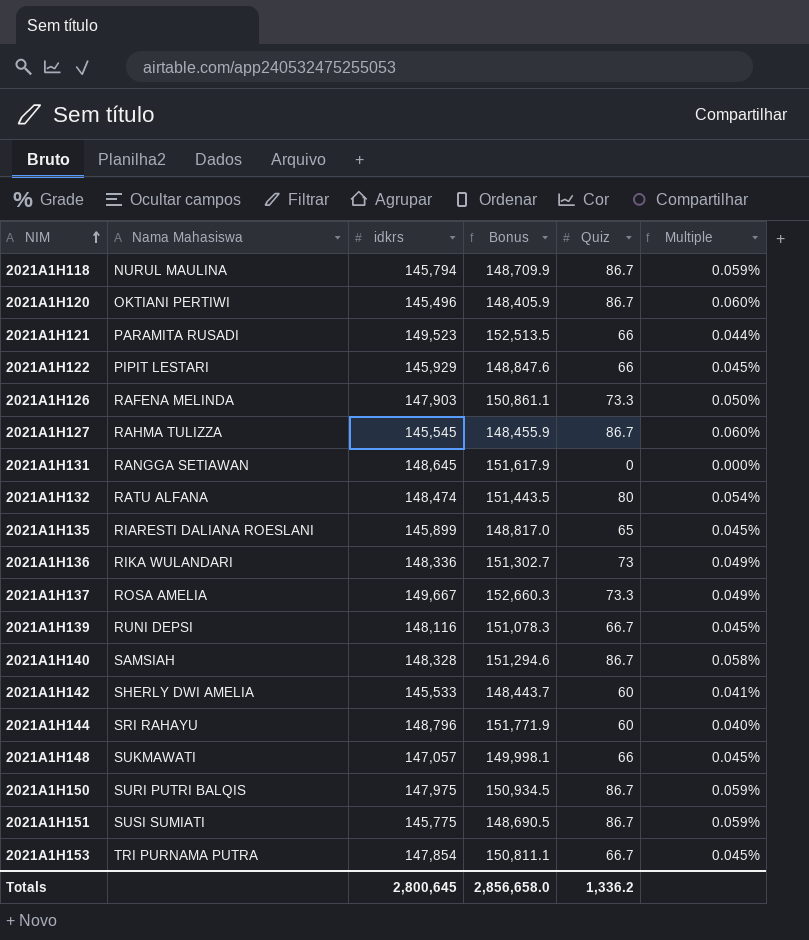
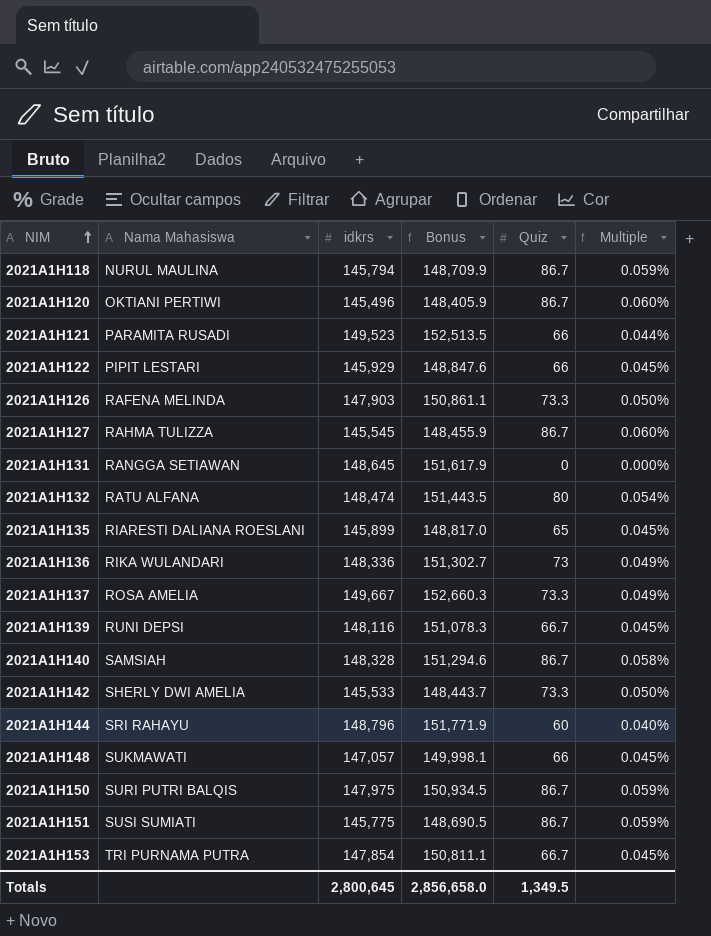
2021A1H142 | Quiz: 60 -> 73.3
2021A1H142 | Multiple: 0.041% -> 0.050%
Totals | Quiz: 1,336.2 -> 1,349.5

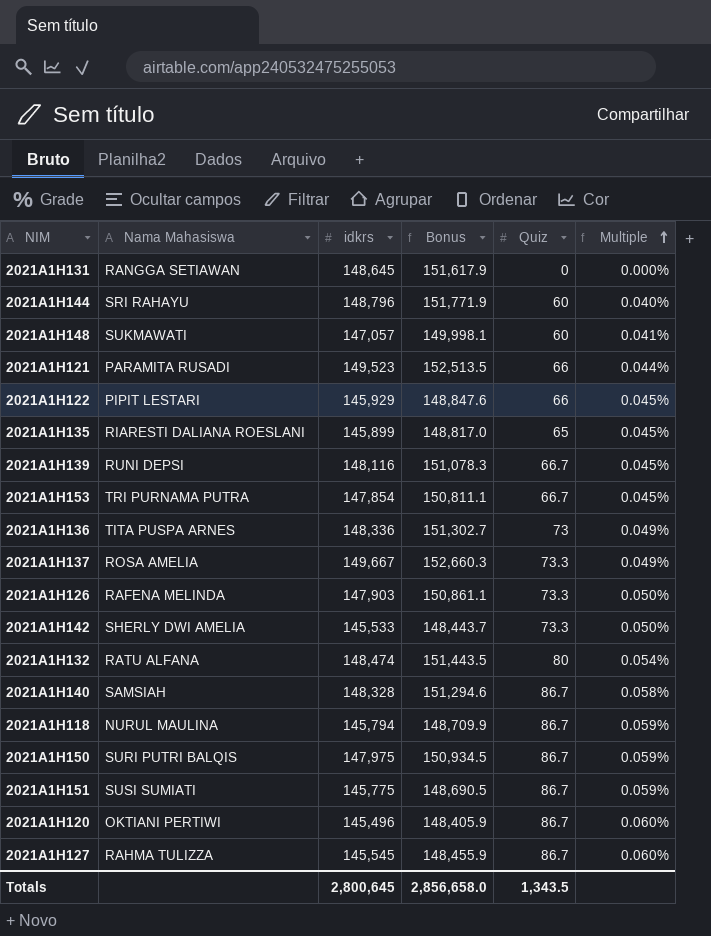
row order: NIM ascending -> Multiple ascending
2021A1H148 | Quiz: 66 -> 60
2021A1H148 | Multiple: 0.045% -> 0.041%
2021A1H136 | Nama Mahasiswa: RIKA WULANDARI -> TITA PUSPA ARNES
Totals | Quiz: 1,349.5 -> 1,343.5

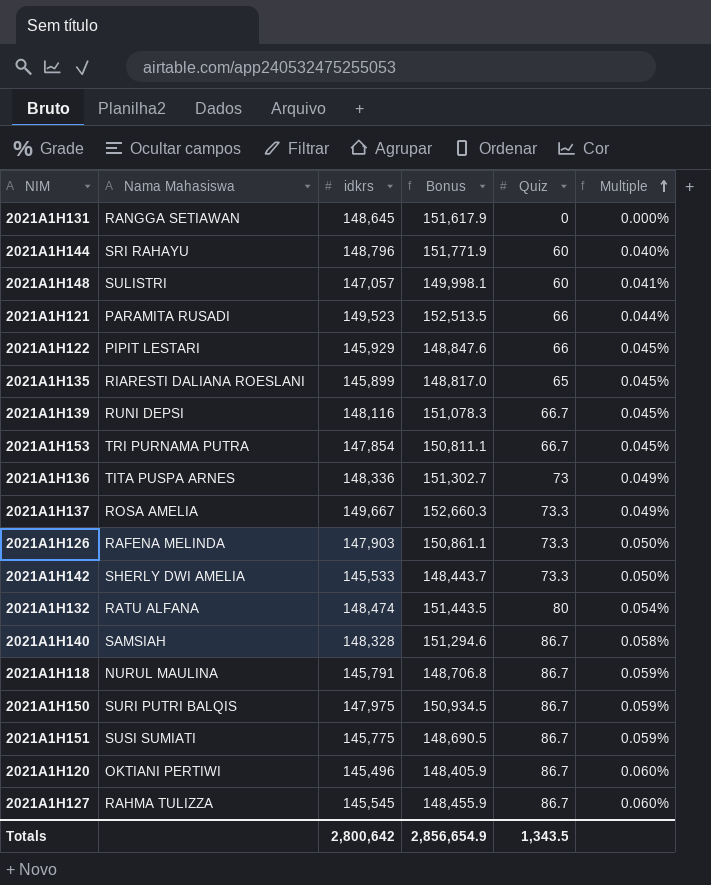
2021A1H148 | Nama Mahasiswa: SUKMAWATI -> SULISTRI
2021A1H118 | idkrs: 145,794 -> 145,791
2021A1H118 | Bonus: 148,709.9 -> 148,706.8
Totals | idkrs: 2,800,645 -> 2,800,642
Totals | Bonus: 2,856,658.0 -> 2,856,654.9

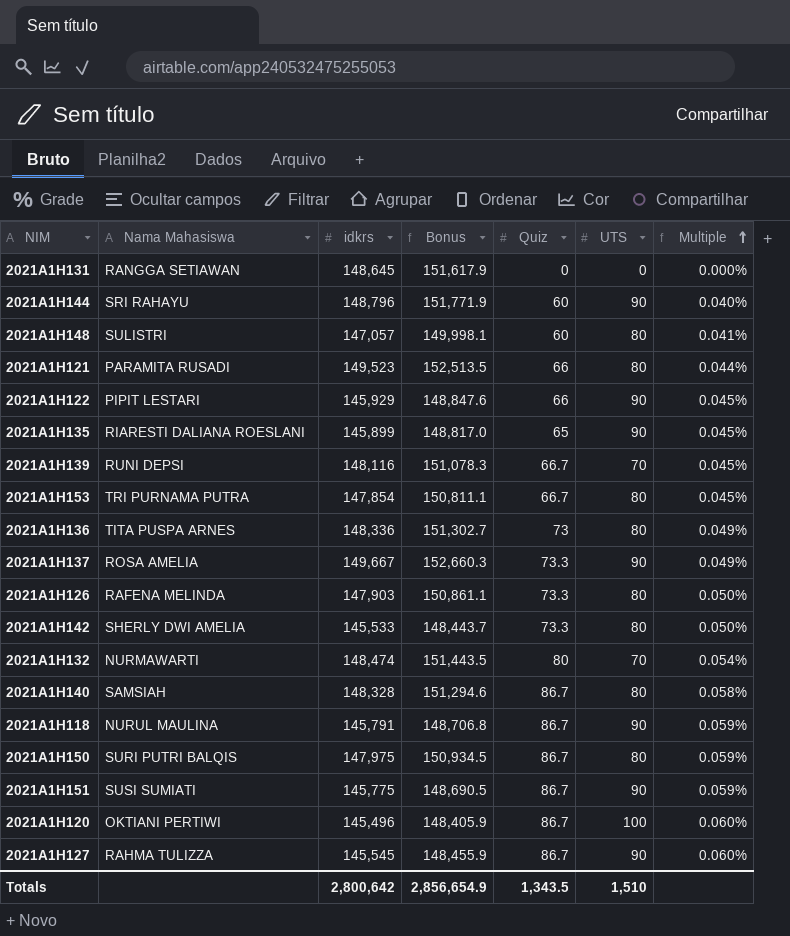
column UTS | position: none -> 6
2021A1H132 | Nama Mahasiswa: RATU ALFANA -> NURMAWARTI

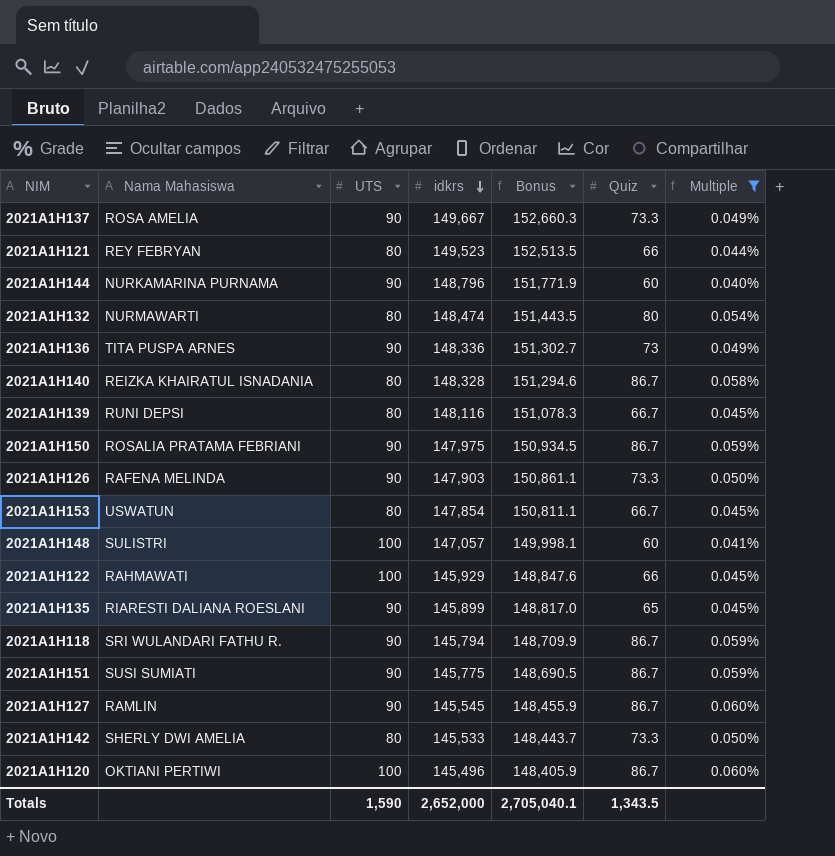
filter: none -> Multiple != 0.000%
row order: Multiple ascending -> idkrs descending
column UTS | position: 6 -> 3
2021A1H121 | Nama Mahasiswa: PARAMITA RUSADI -> REY FEBRYAN
2021A1H144 | Nama Mahasiswa: SRI RAHAYU -> NURKAMARINA PURNAMA
2021A1H132 | UTS: 70 -> 80
2021A1H136 | UTS: 80 -> 90
2021A1H140 | Nama Mahasiswa: SAMSIAH -> REIZKA KHAIRATUL ISNADANIA
2021A1H139 | UTS: 70 -> 80
2021A1H150 | Nama Mahasiswa: SURI PUTRI BALQIS -> ROSALIA PRATAMA FEBRIANI
2021A1H150 | UTS: 80 -> 90
2021A1H126 | UTS: 80 -> 90
2021A1H153 | Nama Mahasiswa: TRI PURNAMA PUTRA -> USWATUN
2021A1H148 | UTS: 80 -> 100
2021A1H122 | Nama Mahasiswa: PIPIT LESTARI -> RAHMAWATI
2021A1H122 | UTS: 90 -> 100
2021A1H118 | Nama Mahasiswa: NURUL MAULINA -> SRI WULANDARI FATHU R.
2021A1H118 | idkrs: 145,791 -> 145,794
2021A1H118 | Bonus: 148,706.8 -> 148,709.9
2021A1H127 | Nama Mahasiswa: RAHMA TULIZZA -> RAMLIN
Totals | UTS: 1,510 -> 1,590
Totals | idkrs: 2,800,642 -> 2,652,000
Totals | Bonus: 2,856,654.9 -> 2,705,040.1

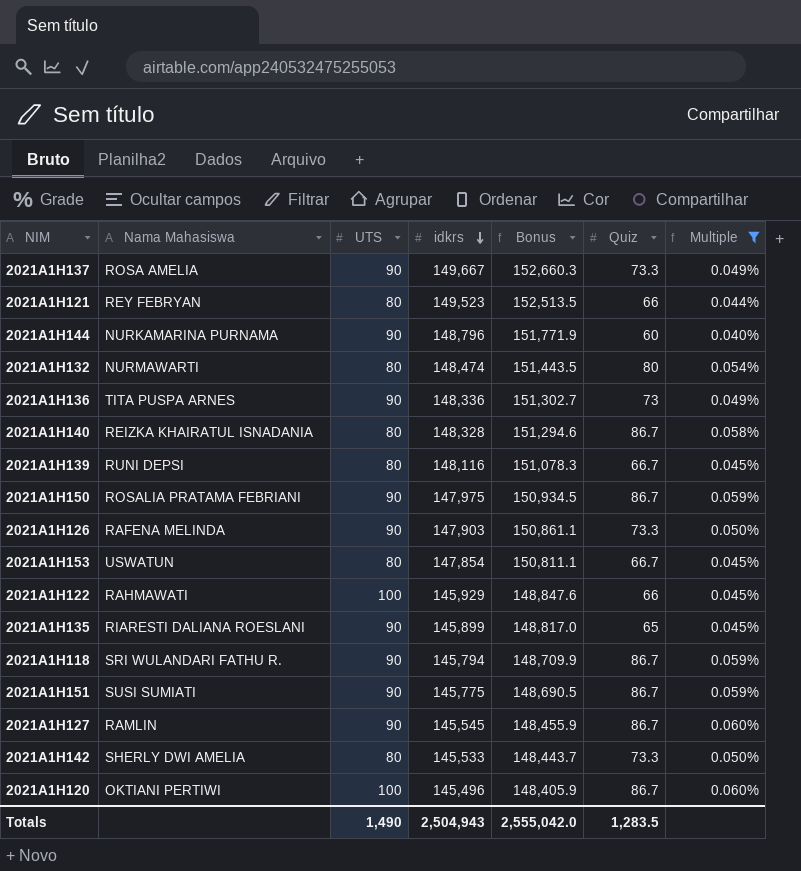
row 2021A1H148: SULISTRI | 100 | 147,057 | 149,998.1 | 60 | 0.041% -> none
Totals | UTS: 1,590 -> 1,490
Totals | idkrs: 2,652,000 -> 2,504,943
Totals | Bonus: 2,705,040.1 -> 2,555,042.0
Totals | Quiz: 1,343.5 -> 1,283.5

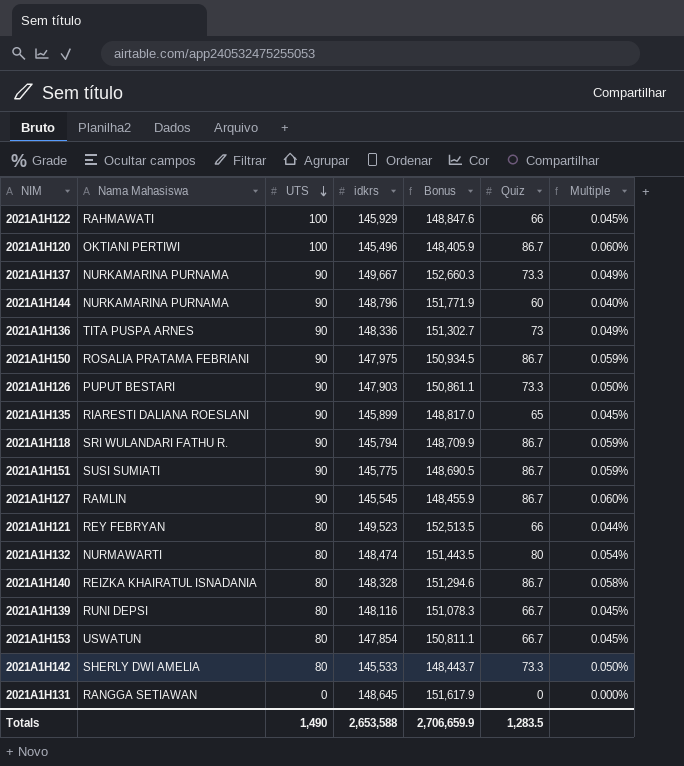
filter: Multiple != 0.000% -> none
row order: idkrs descending -> UTS descending
2021A1H137 | Nama Mahasiswa: ROSA AMELIA -> NURKAMARINA PURNAMA
2021A1H126 | Nama Mahasiswa: RAFENA MELINDA -> PUPUT BESTARI
Totals | idkrs: 2,504,943 -> 2,653,588
Totals | Bonus: 2,555,042.0 -> 2,706,659.9

